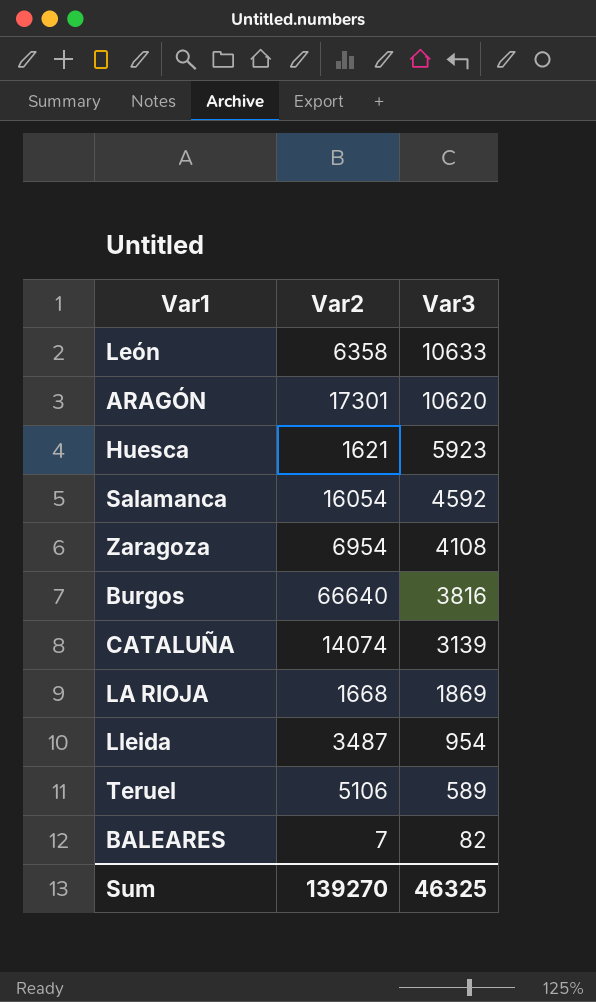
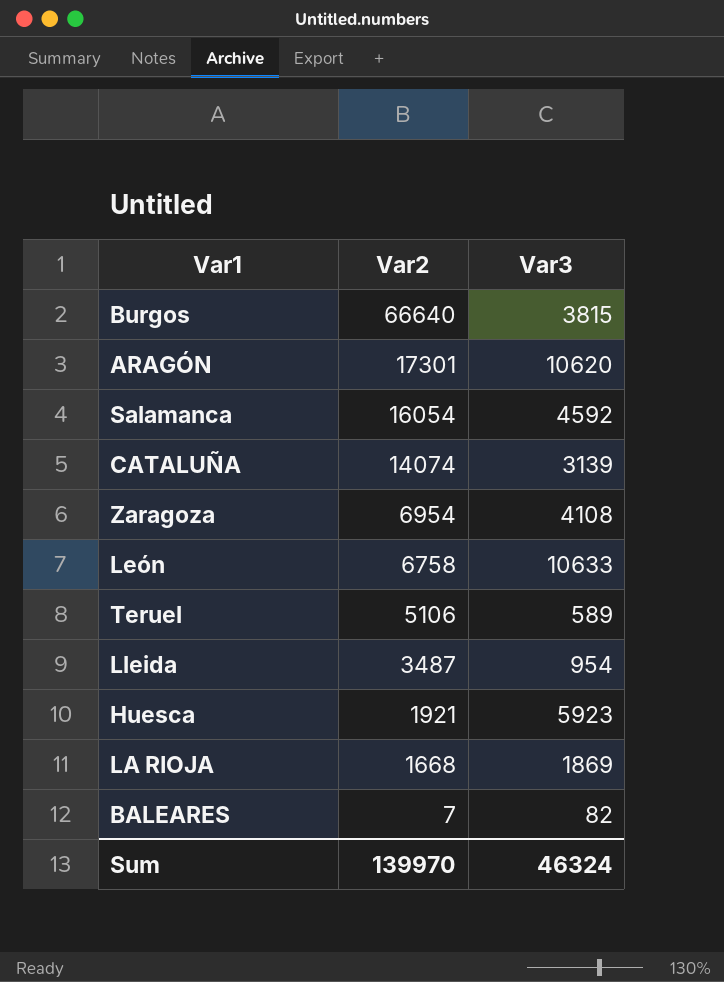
row order: Var3 descending -> Var2 descending
Burgos | Var3: 3816 -> 3815
León | Var2: 6358 -> 6758
Huesca | Var2: 1621 -> 1921
Sum | Var2: 139270 -> 139970
Sum | Var3: 46325 -> 46324

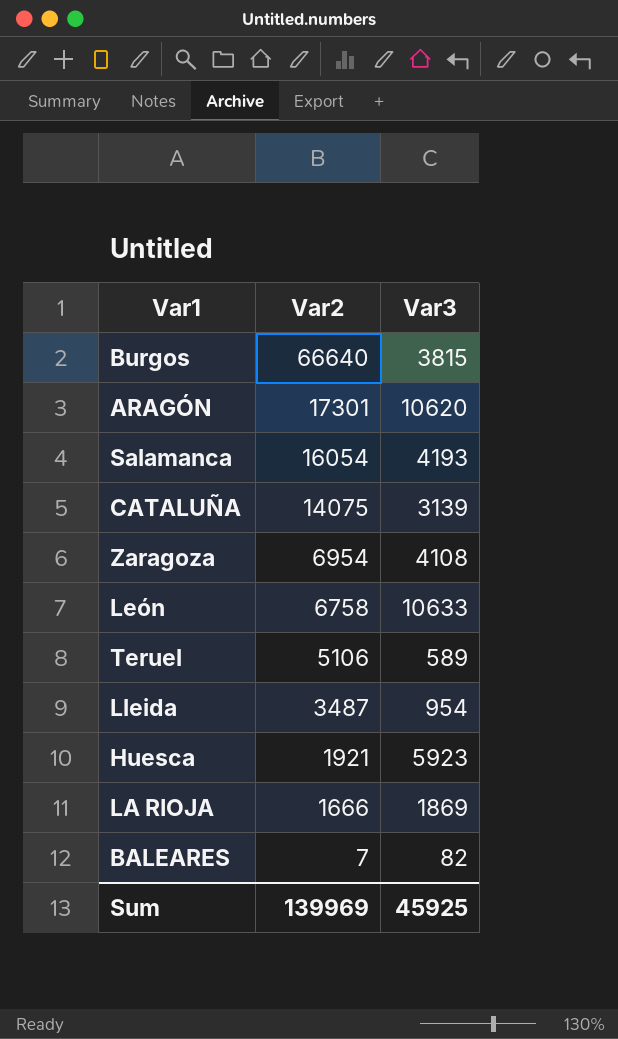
Salamanca | Var3: 4592 -> 4193
CATALUÑA | Var2: 14074 -> 14075
LA RIOJA | Var2: 1668 -> 1666
Sum | Var2: 139970 -> 139969
Sum | Var3: 46324 -> 45925

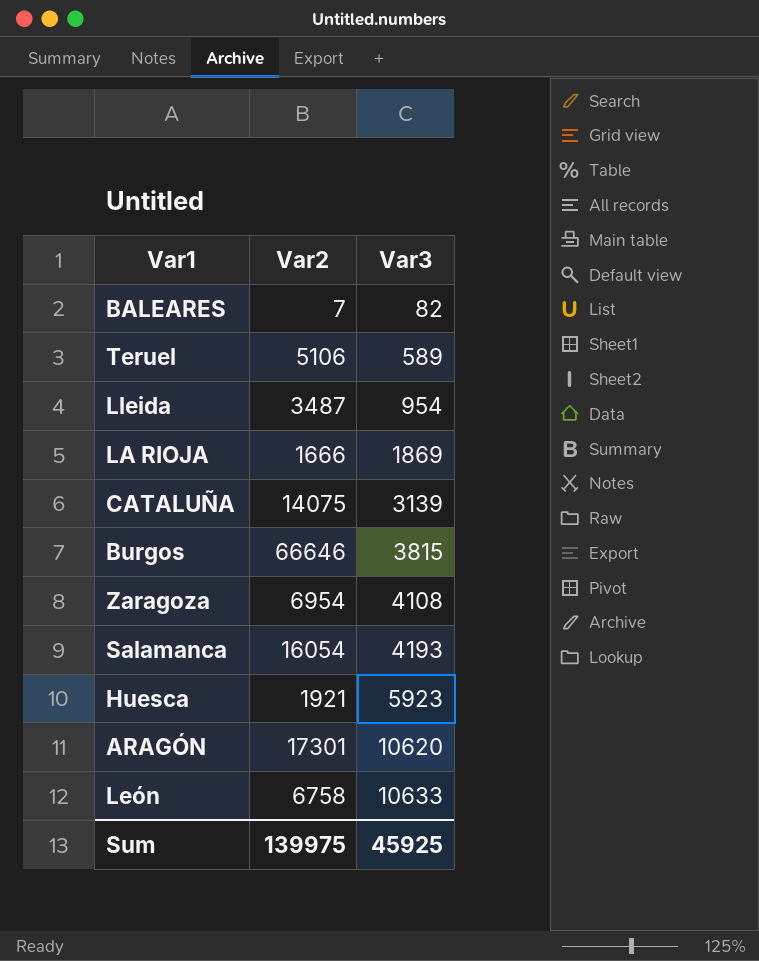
row order: Var2 descending -> Var3 ascending
Burgos | Var2: 66640 -> 66646
Sum | Var2: 139969 -> 139975

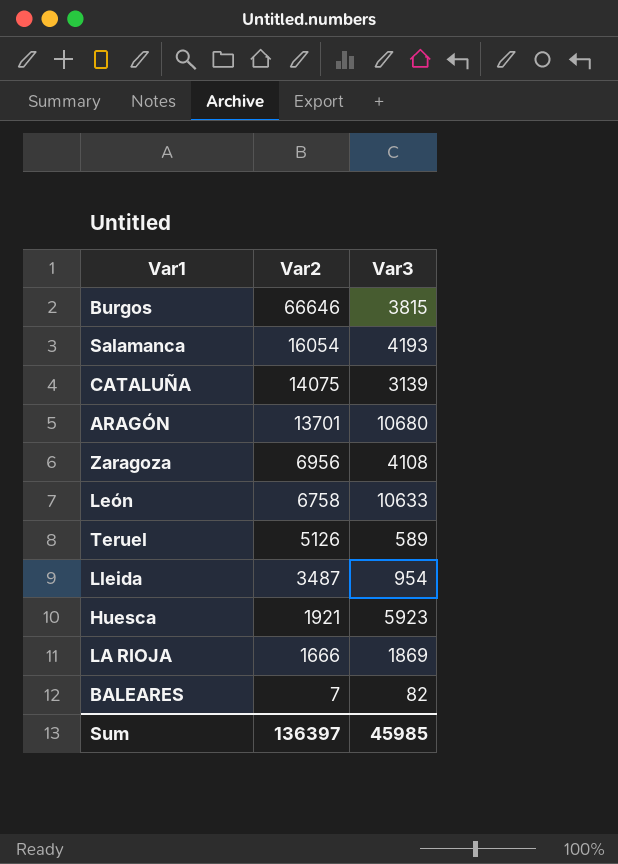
row order: Var3 ascending -> Var2 descending
ARAGÓN | Var2: 17301 -> 13701
ARAGÓN | Var3: 10620 -> 10680
Zaragoza | Var2: 6954 -> 6956
Teruel | Var2: 5106 -> 5126
Sum | Var2: 139975 -> 136397
Sum | Var3: 45925 -> 45985

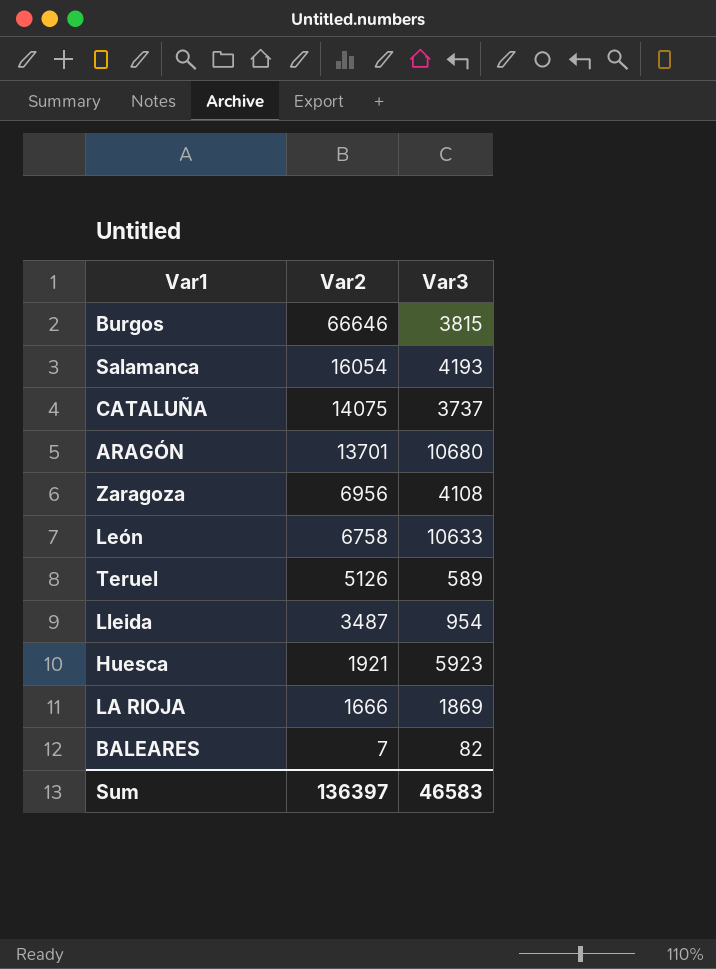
CATALUÑA | Var3: 3139 -> 3737
Sum | Var3: 45985 -> 46583

